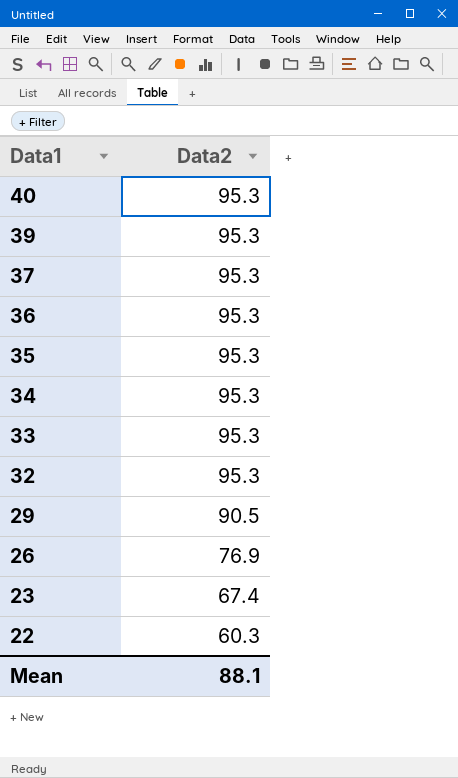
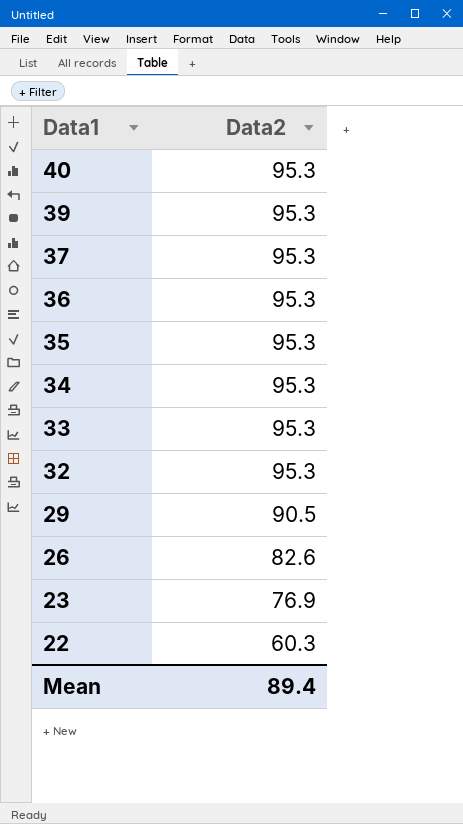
26 | Data2: 76.9 -> 82.6
23 | Data2: 67.4 -> 76.9
Mean | Data2: 88.1 -> 89.4

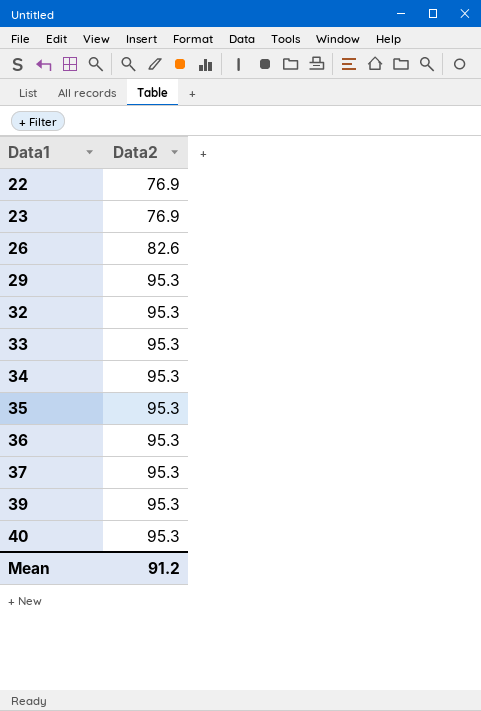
row order: Data1 descending -> Data1 ascending
22 | Data2: 60.3 -> 76.9
29 | Data2: 90.5 -> 95.3
Mean | Data2: 89.4 -> 91.2

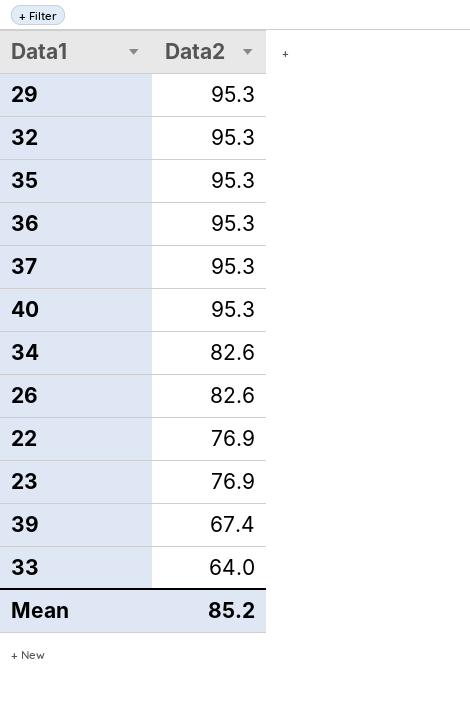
row order: Data1 ascending -> Data2 descending
34 | Data2: 95.3 -> 82.6
39 | Data2: 95.3 -> 67.4
33 | Data2: 95.3 -> 64.0
Mean | Data2: 91.2 -> 85.2

